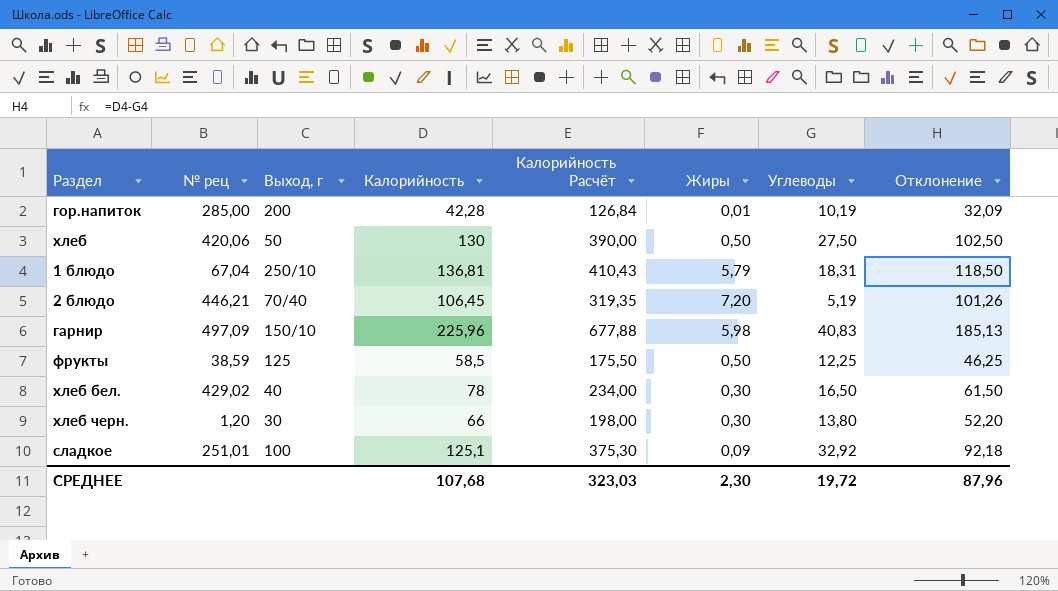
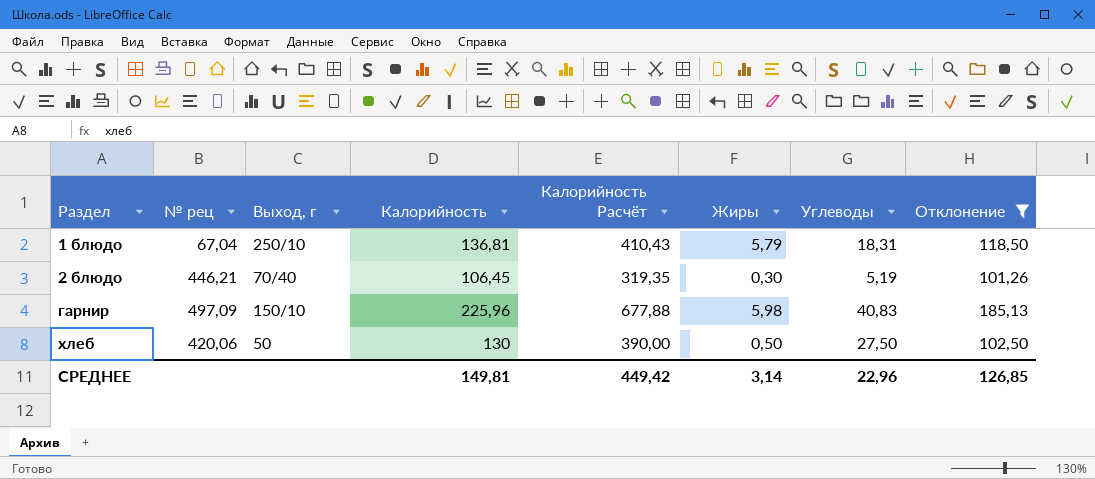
filter: none -> Отклонение >= 101,26
row order: none -> Раздел ascending
2 блюдо | Жиры: 7,20 -> 0,30
СРЕДНЕЕ | Калорийность: 107,68 -> 149,81
СРЕДНЕЕ | Калорийность Расчёт: 323,03 -> 449,42
СРЕДНЕЕ | Жиры: 2,30 -> 3,14
СРЕДНЕЕ | Углеводы: 19,72 -> 22,96
СРЕДНЕЕ | Отклонение: 87,96 -> 126,85

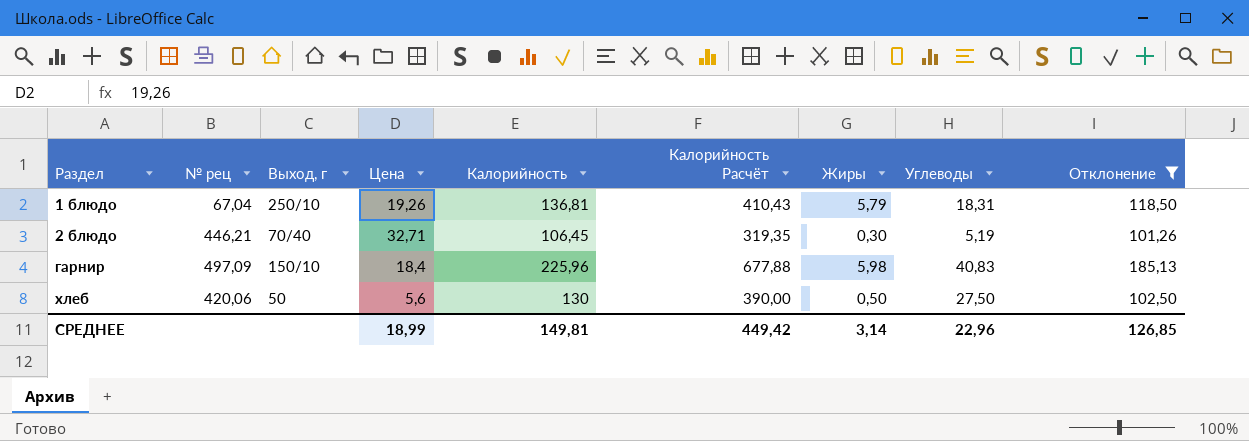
column Цена | position: none -> 4

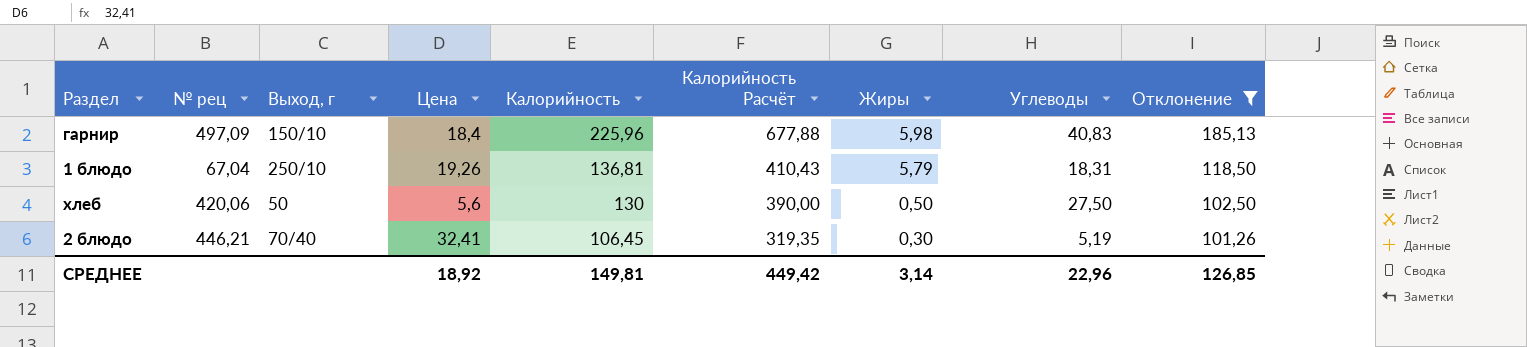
row order: Раздел ascending -> Калорийность descending
2 блюдо | Цена: 32,71 -> 32,41
СРЕДНЕЕ | Цена: 18,99 -> 18,92

